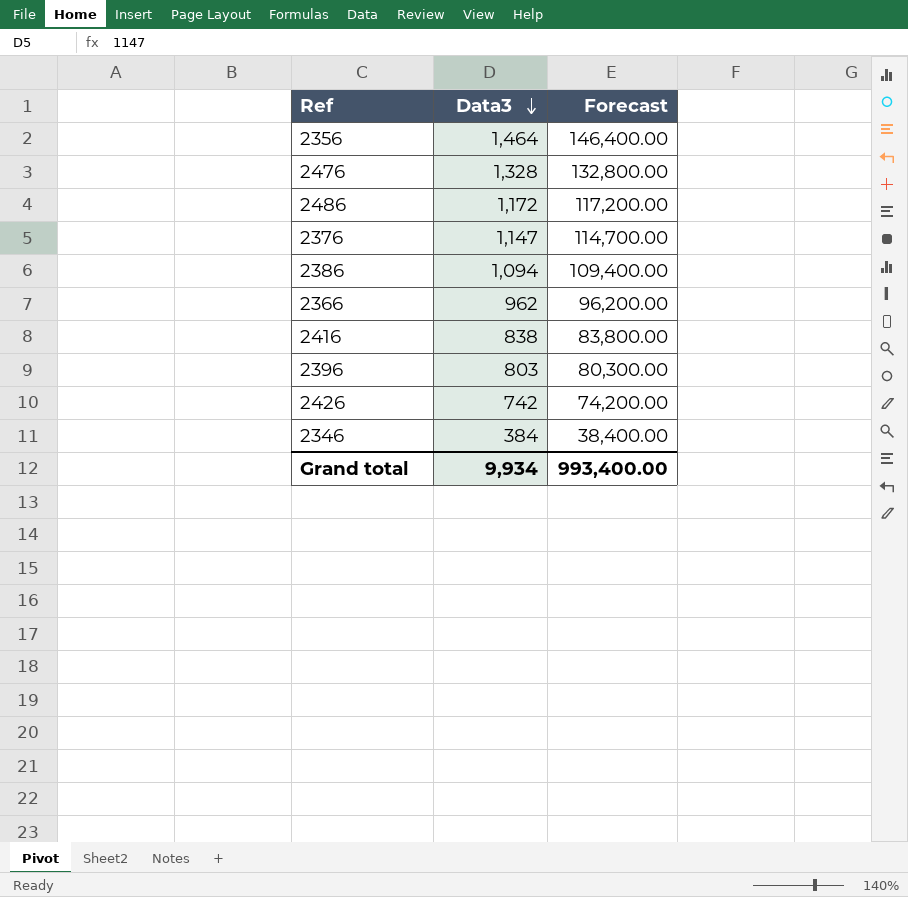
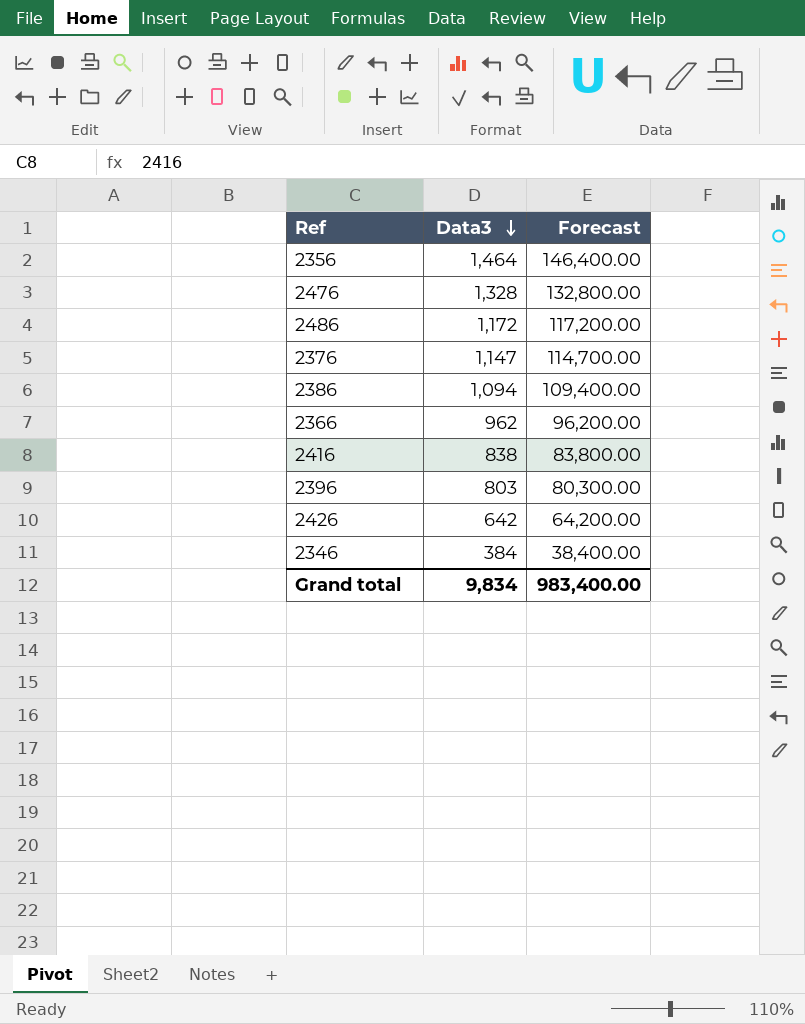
2426 | Data3: 742 -> 642
2426 | Forecast: 74,200.00 -> 64,200.00
Grand total | Data3: 9,934 -> 9,834
Grand total | Forecast: 993,400.00 -> 983,400.00

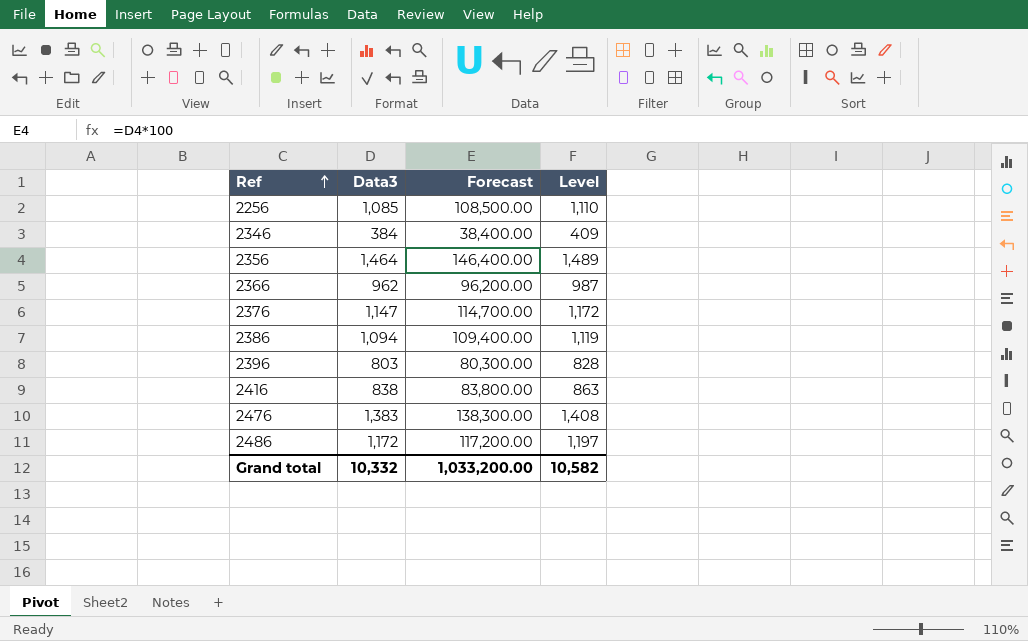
row order: Data3 descending -> Ref ascending
column Level | formula: none -> [Data3] + 25
row 2426: 642 | 64,200.00 -> none
row 2256: none -> 1,085 | 108,500.00 | 1,110
2476 | Data3: 1,328 -> 1,383
2476 | Forecast: 132,800.00 -> 138,300.00
Grand total | Data3: 9,834 -> 10,332
Grand total | Forecast: 983,400.00 -> 1,033,200.00

